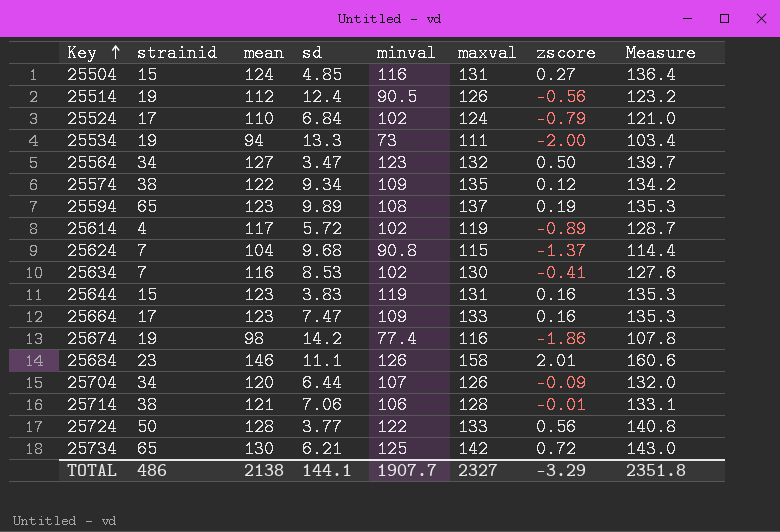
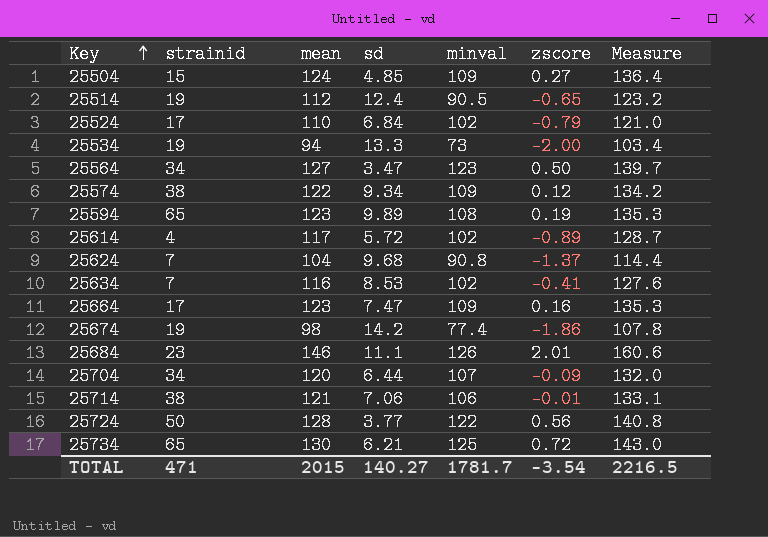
column maxval | position: 6 -> none
row 25644: 15 | 123 | 3.83 | 119 | 131 | 0.16 | 135.3 -> none
25504 | minval: 116 -> 109
25514 | zscore: -0.56 -> -0.65
TOTAL | strainid: 486 -> 471
TOTAL | mean: 2138 -> 2015
TOTAL | sd: 144.1 -> 140.27
TOTAL | minval: 1907.7 -> 1781.7
TOTAL | zscore: -3.29 -> -3.54
TOTAL | Measure: 2351.8 -> 2216.5

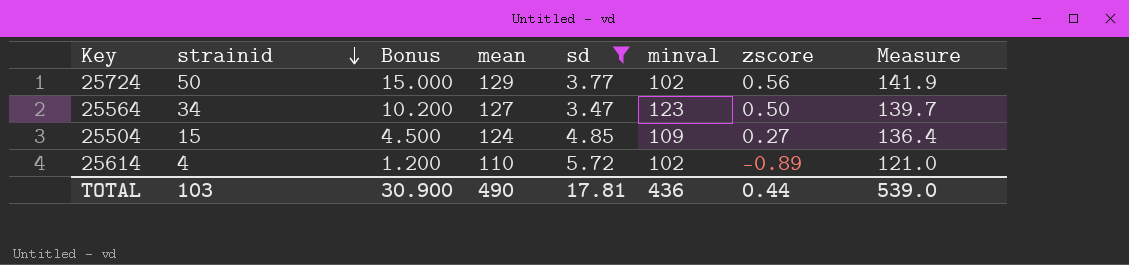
filter: none -> sd <= 5.72
row order: Key ascending -> strainid descending
column Bonus | formula: none -> [strainid] * 0.3
25724 | mean: 128 -> 129
25724 | minval: 122 -> 102
25724 | Measure: 140.8 -> 141.9
25614 | mean: 117 -> 110
25614 | Measure: 128.7 -> 121.0
TOTAL | strainid: 471 -> 103
TOTAL | mean: 2015 -> 490
TOTAL | sd: 140.27 -> 17.81
TOTAL | minval: 1781.7 -> 436
TOTAL | zscore: -3.54 -> 0.44
TOTAL | Measure: 2216.5 -> 539.0

